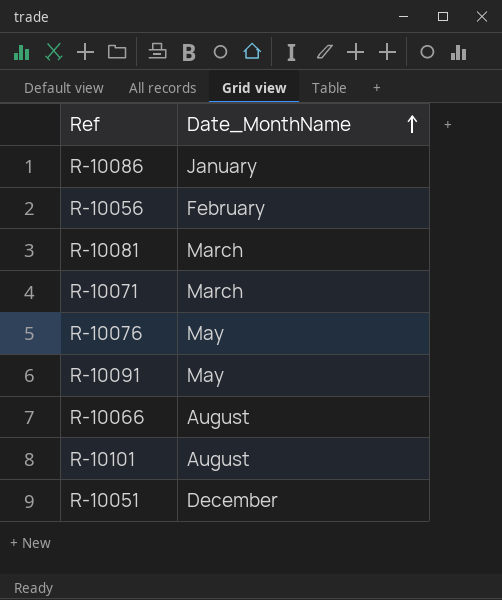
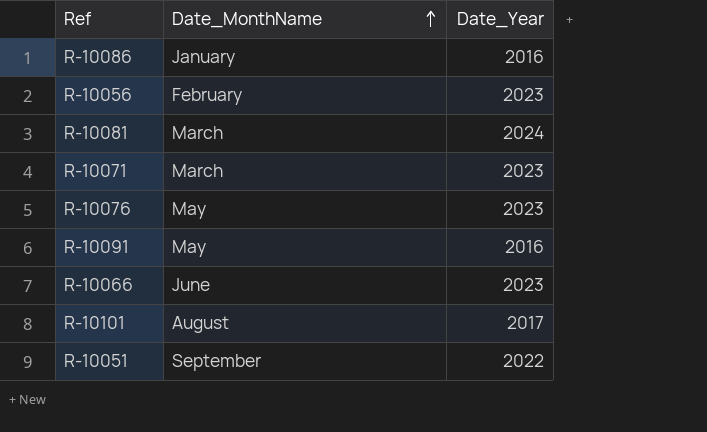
column Date_Year | position: none -> 3
R-10066 | Date_MonthName: August -> June
R-10051 | Date_MonthName: December -> September

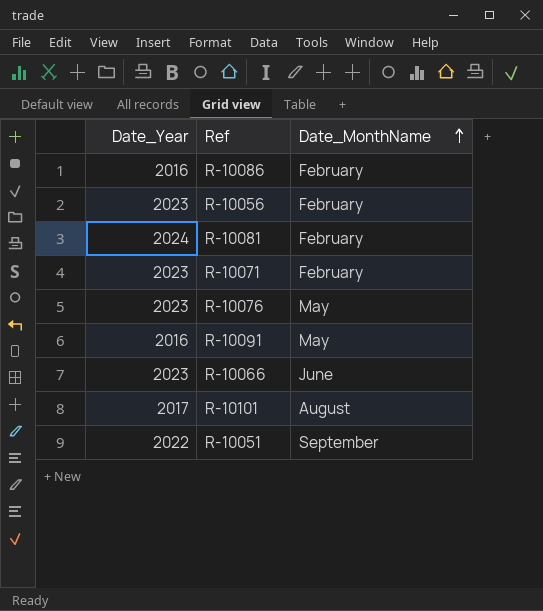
column Date_Year | position: 3 -> 1
R-10086 | Date_MonthName: January -> February
R-10081 | Date_MonthName: March -> February
R-10071 | Date_MonthName: March -> February

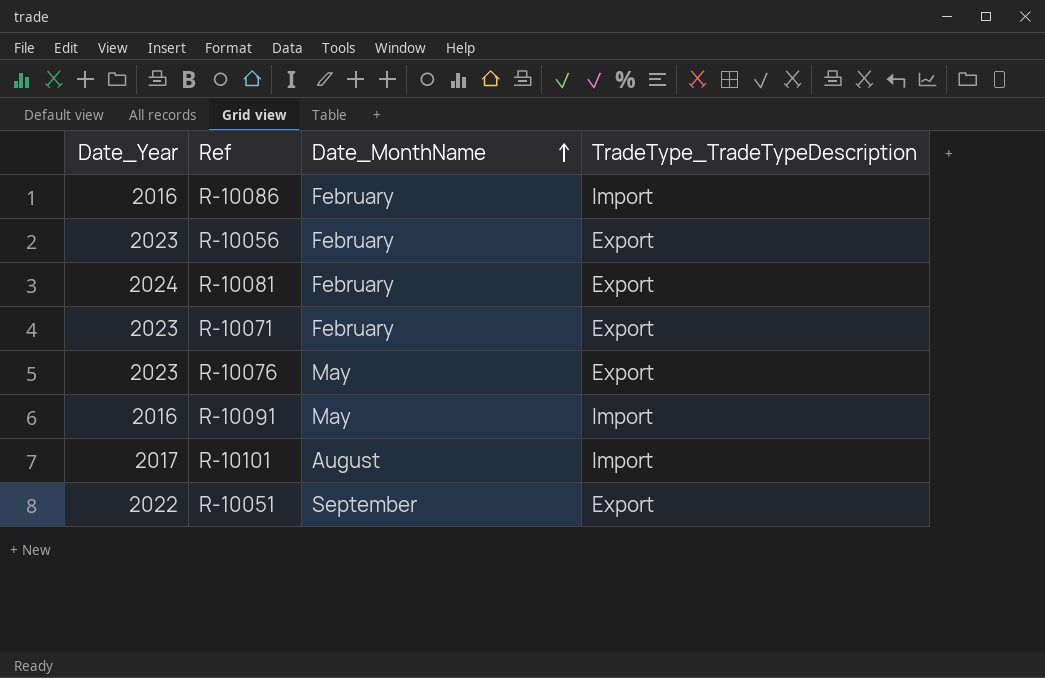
column TradeType_TradeTypeDescription | position: none -> 4
row R-10066: 2023 | June -> none

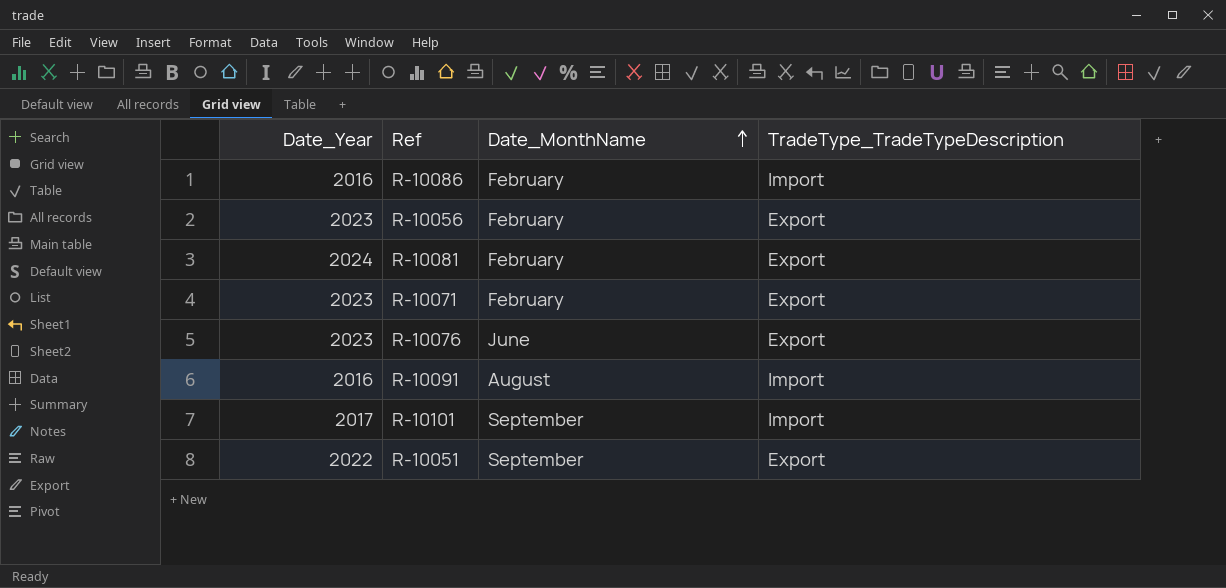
R-10076 | Date_MonthName: May -> June
R-10091 | Date_MonthName: May -> August
R-10101 | Date_MonthName: August -> September

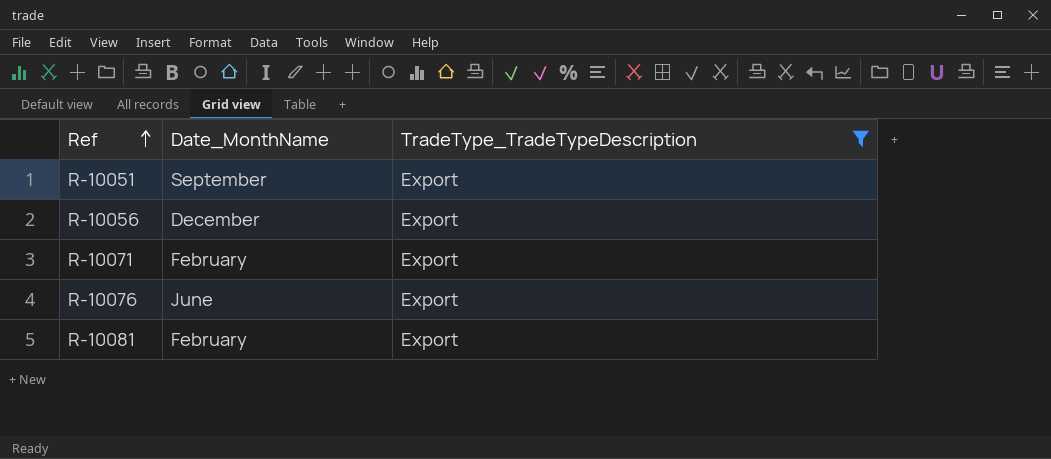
filter: none -> TradeType_TradeTypeDescription = Export
row order: Date_MonthName ascending -> Ref ascending
column Date_Year | position: 1 -> none
R-10056 | Date_MonthName: February -> December

